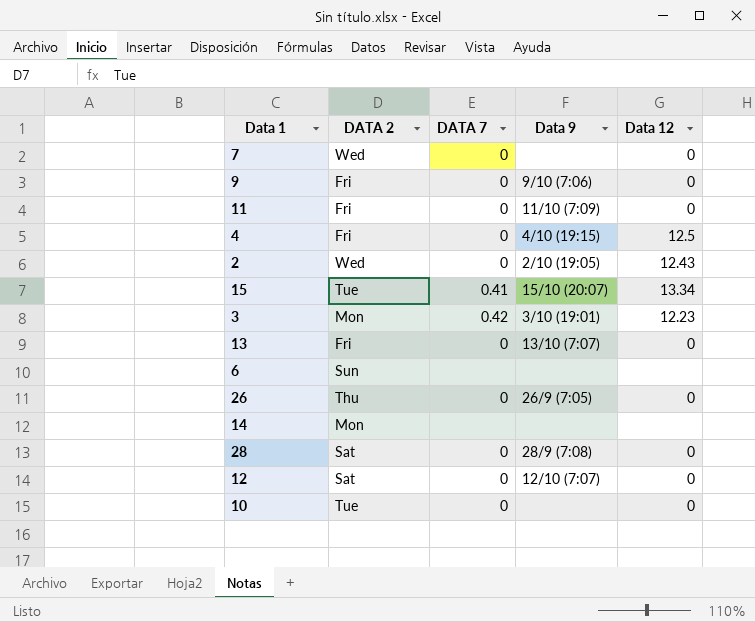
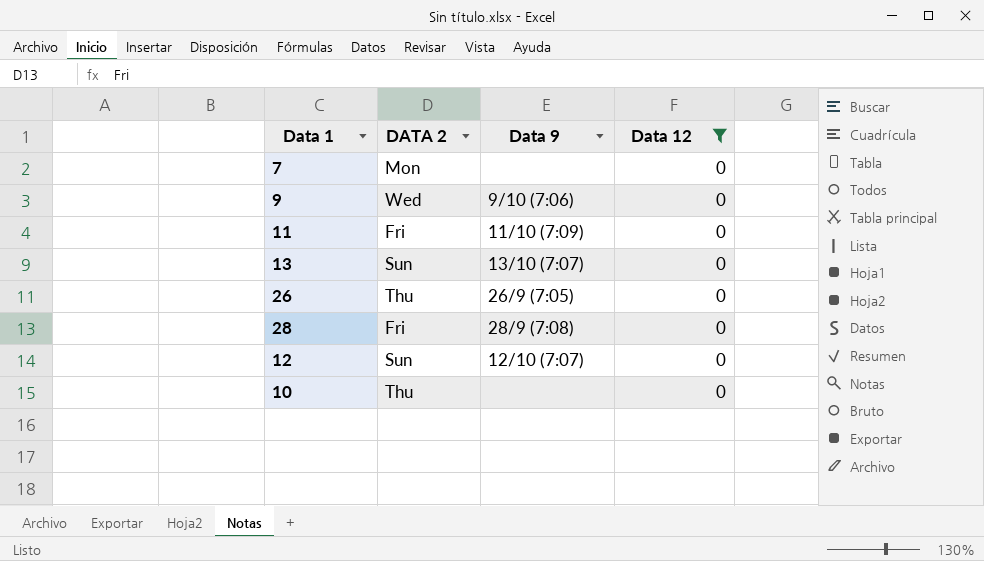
filter: none -> Data 12 = 0
column DATA 7 | position: 3 -> none
7 | DATA 2: Wed -> Mon
9 | DATA 2: Fri -> Wed
13 | DATA 2: Fri -> Sun
28 | DATA 2: Sat -> Fri
12 | DATA 2: Sat -> Sun
10 | DATA 2: Tue -> Thu

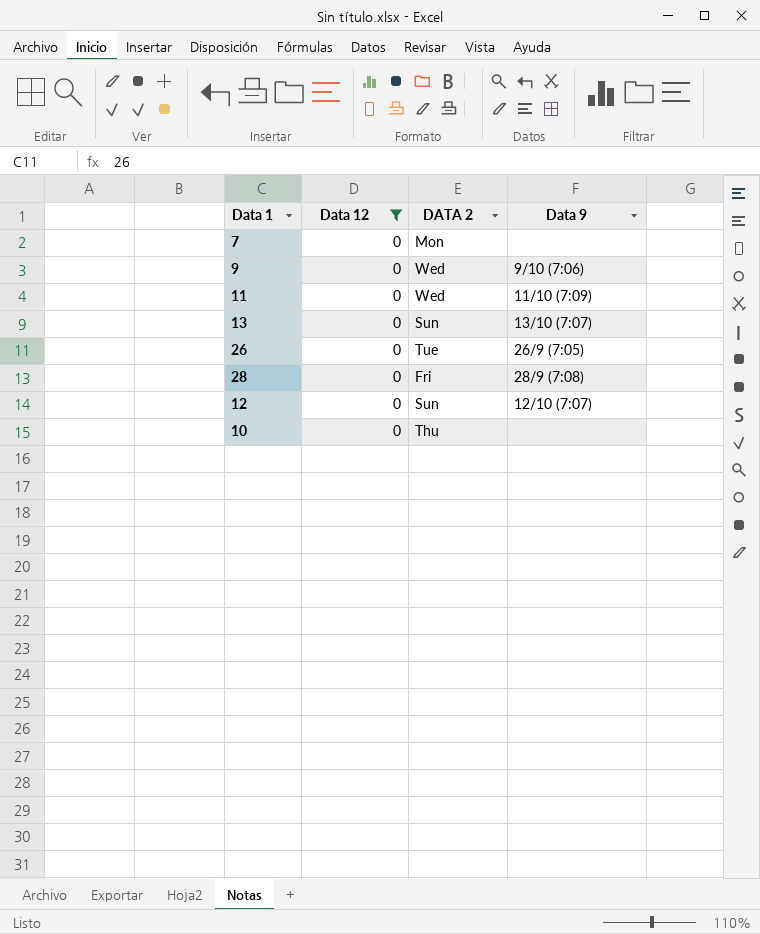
column Data 12 | position: 4 -> 2
11 | DATA 2: Fri -> Wed
26 | DATA 2: Thu -> Tue

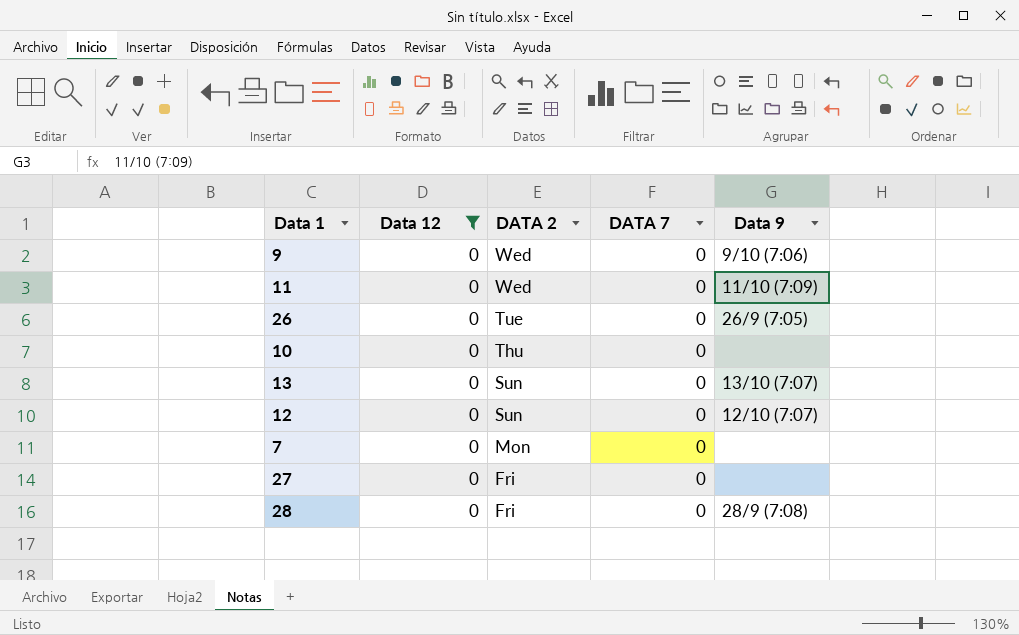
row order: none -> DATA 2 descending
column DATA 7 | position: none -> 4
row 27: none -> 0 | Fri | 0 | none

